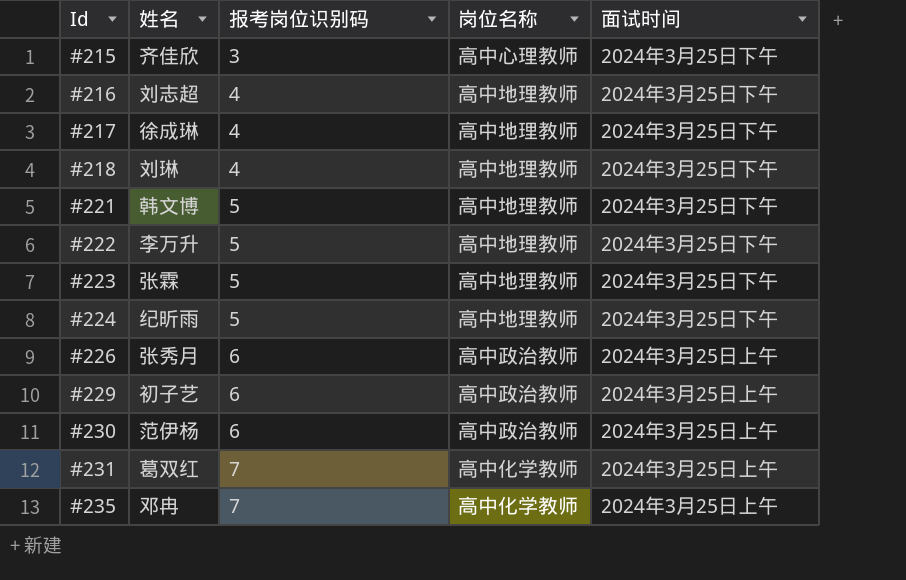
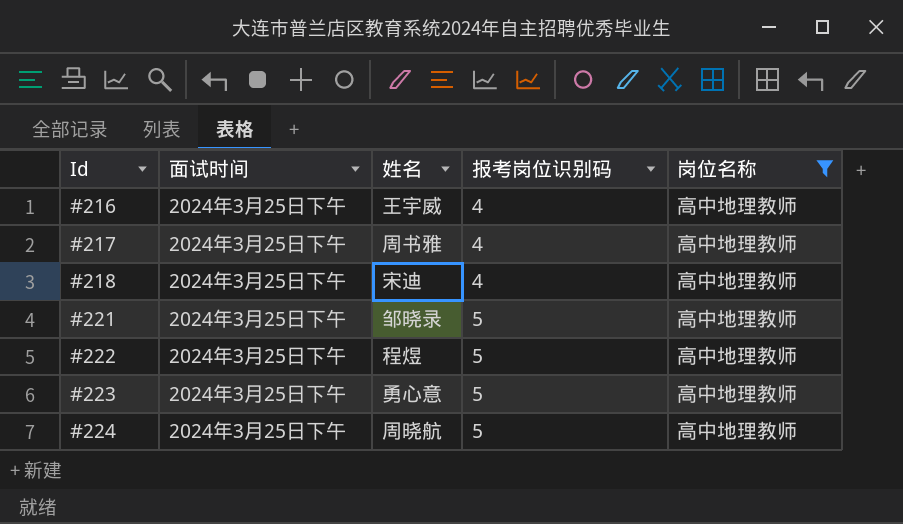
filter: none -> 岗位名称 = 高中地理教师
column 面试时间 | position: 5 -> 2
#216 | 姓名: 刘志超 -> 王宇威
#217 | 姓名: 徐成琳 -> 周书雅
#218 | 姓名: 刘琳 -> 宋迪
#221 | 姓名: 韩文博 -> 邹晓录
#222 | 姓名: 李万升 -> 程煜
#223 | 姓名: 张霖 -> 勇心意
#224 | 姓名: 纪昕雨 -> 周晓航

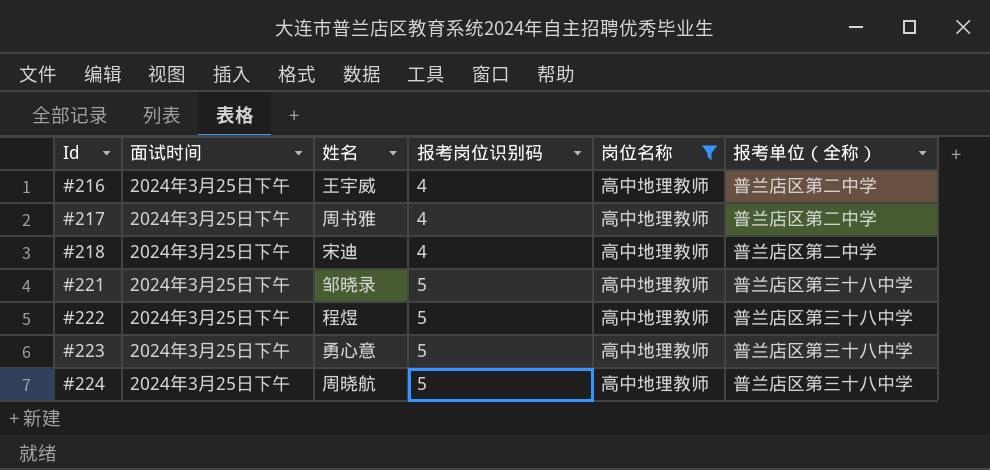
column 报考单位（全称） | position: none -> 6

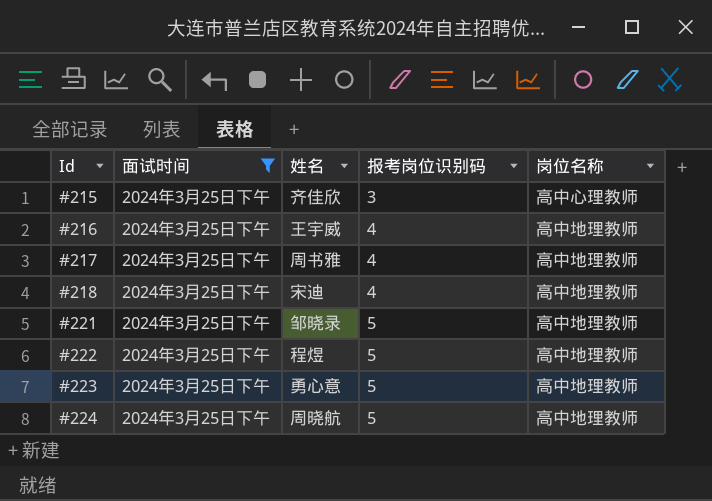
filter: 岗位名称 = 高中地理教师 -> 面试时间 = 2024年3月25日下午
column 报考单位（全称） | position: 6 -> none

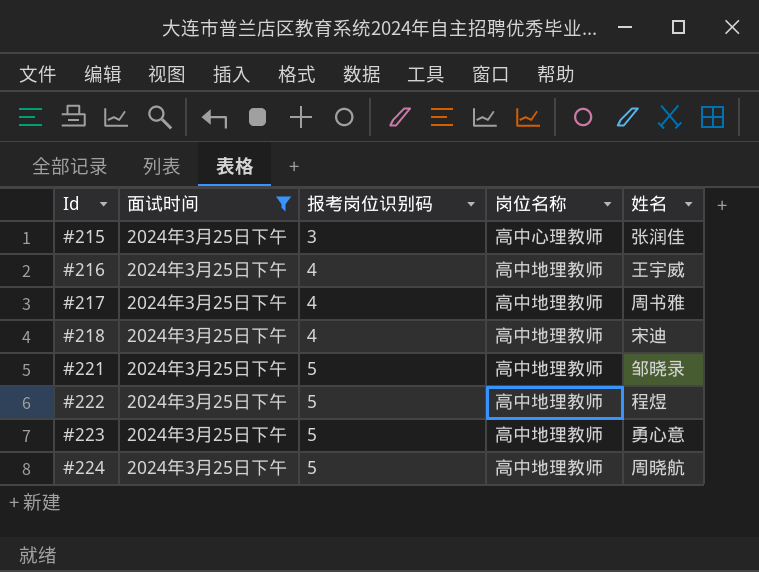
column 姓名 | position: 3 -> 5
#215 | 姓名: 齐佳欣 -> 张润佳

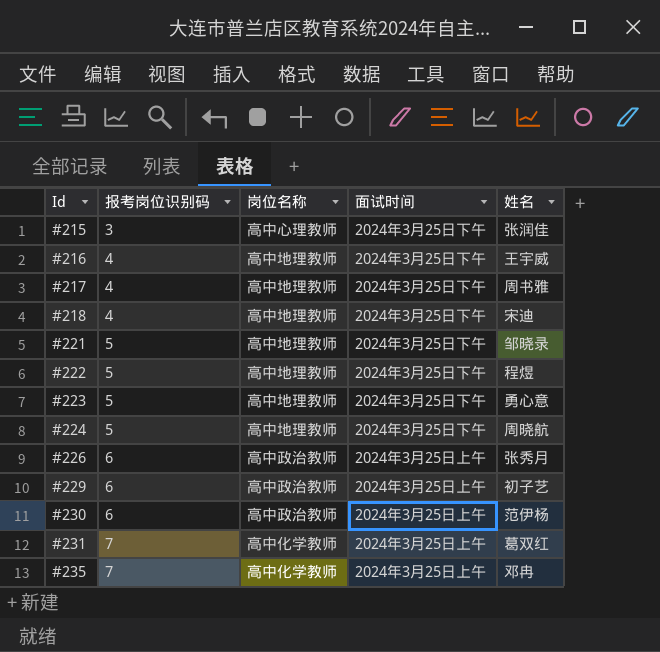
filter: 面试时间 = 2024年3月25日下午 -> none
column 面试时间 | position: 2 -> 4

